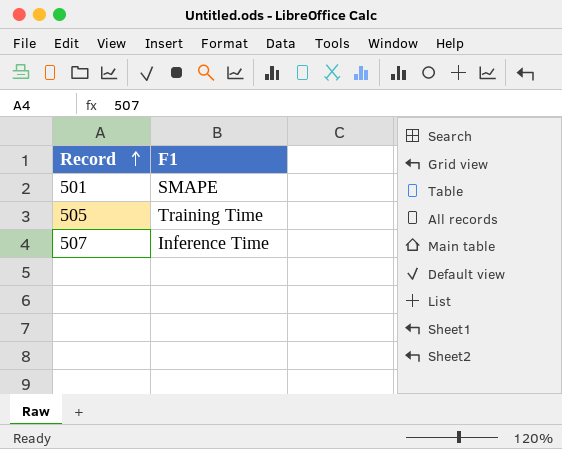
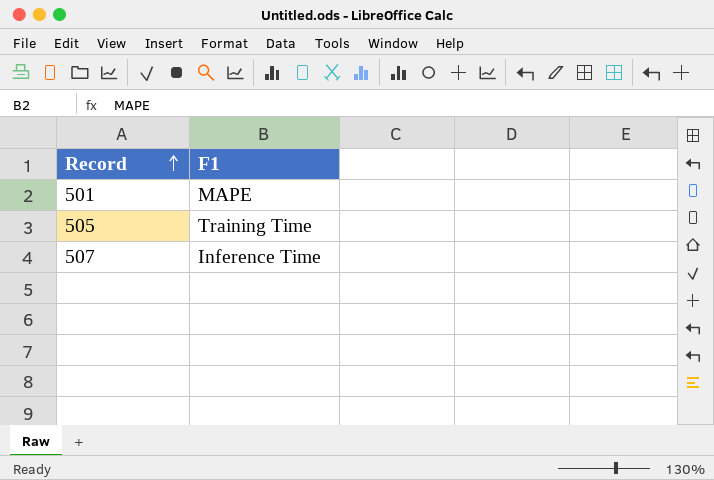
501 | F1: SMAPE -> MAPE

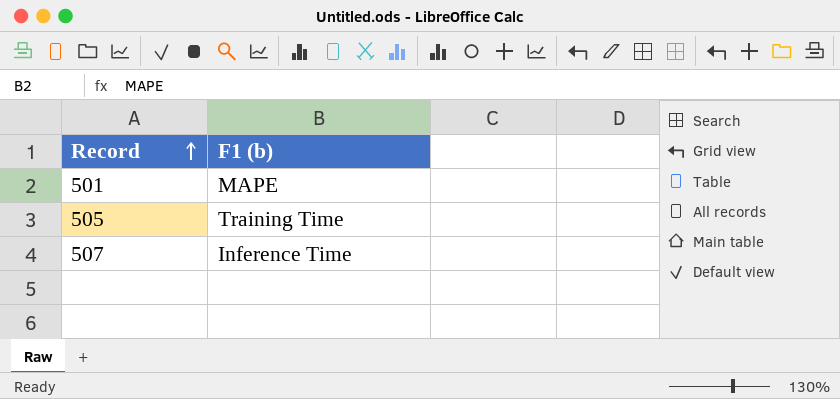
column name: F1 -> F1 (b)

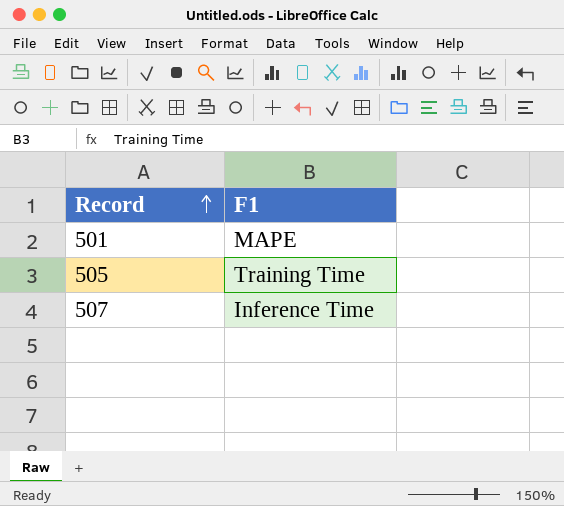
column name: F1 (b) -> F1

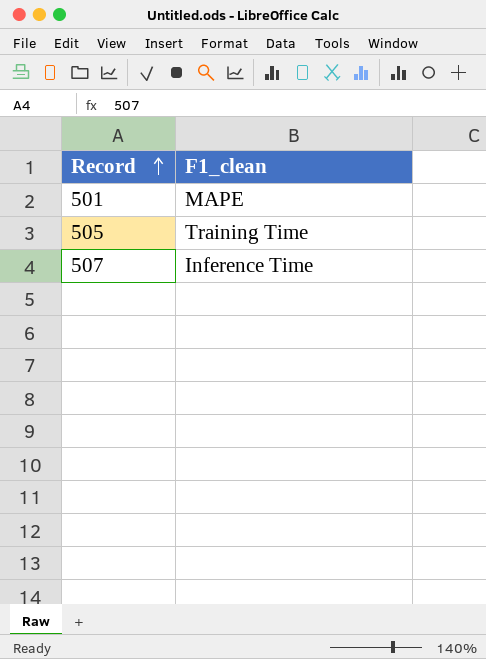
column name: F1 -> F1_clean

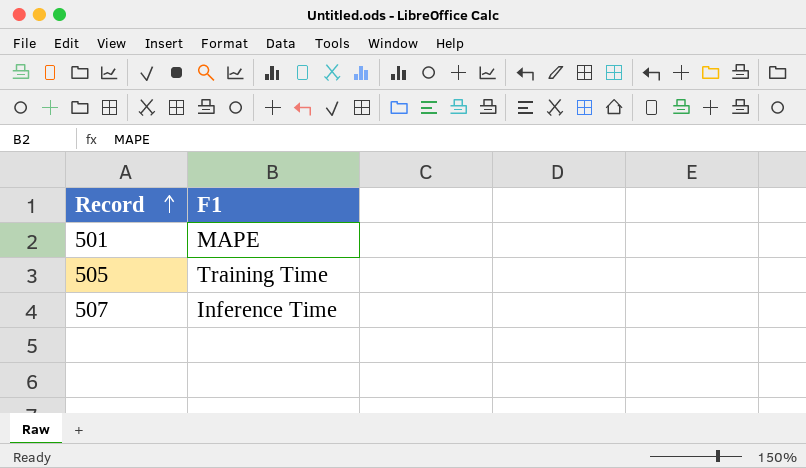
column name: F1_clean -> F1

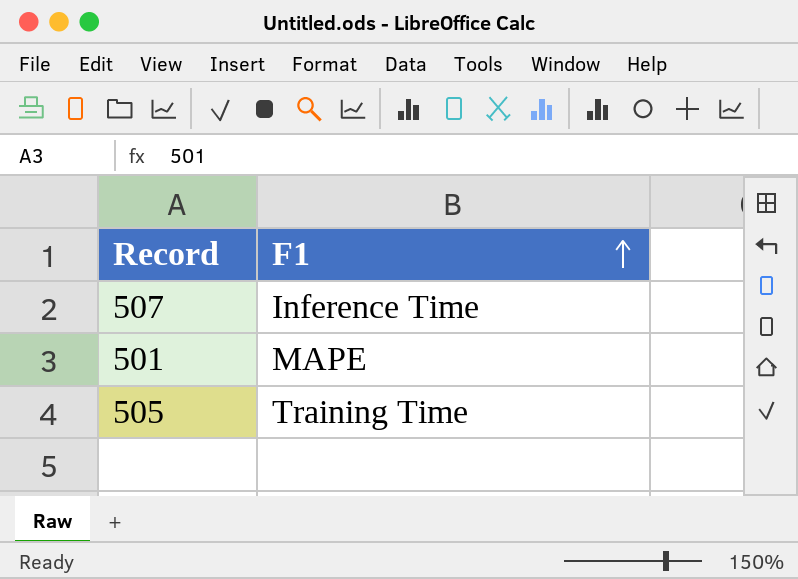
row order: Record ascending -> F1 ascending

